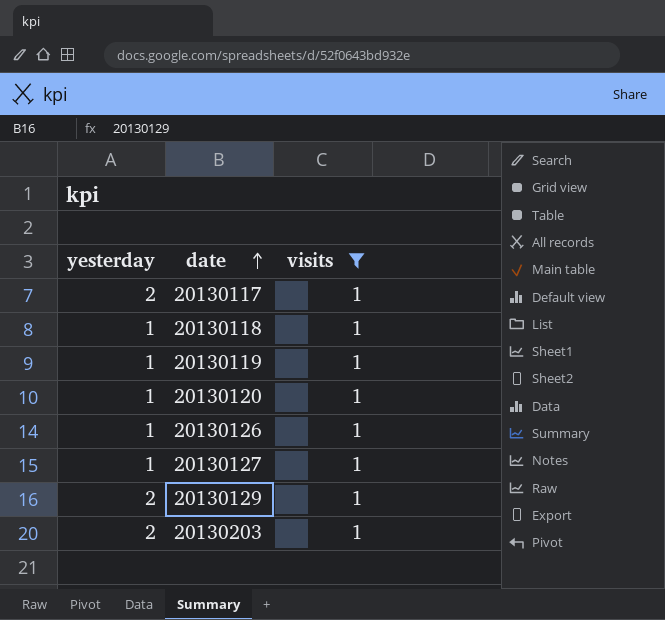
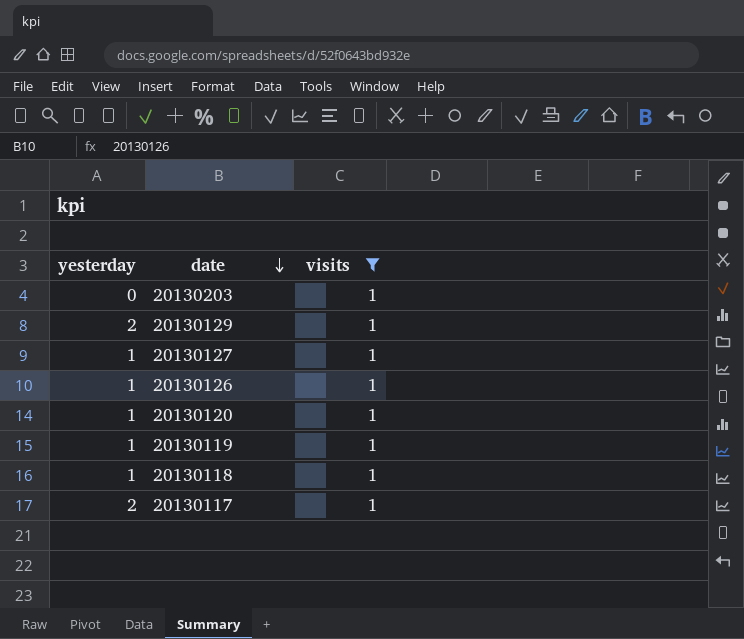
row order: date ascending -> date descending
20130203 | yesterday: 2 -> 0

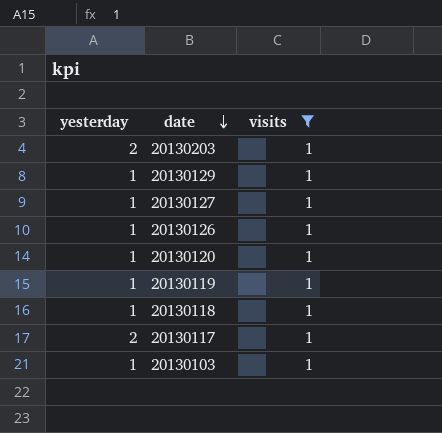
20130203 | yesterday: 0 -> 2
20130129 | yesterday: 2 -> 1
row 20130103: none -> 1 | 1

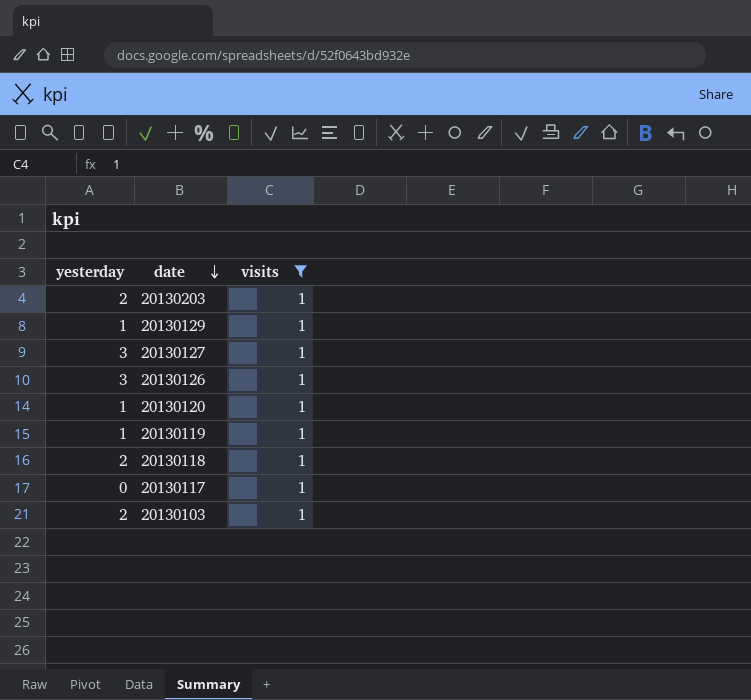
20130127 | yesterday: 1 -> 3
20130126 | yesterday: 1 -> 3
20130118 | yesterday: 1 -> 2
20130117 | yesterday: 2 -> 0
20130103 | yesterday: 1 -> 2

